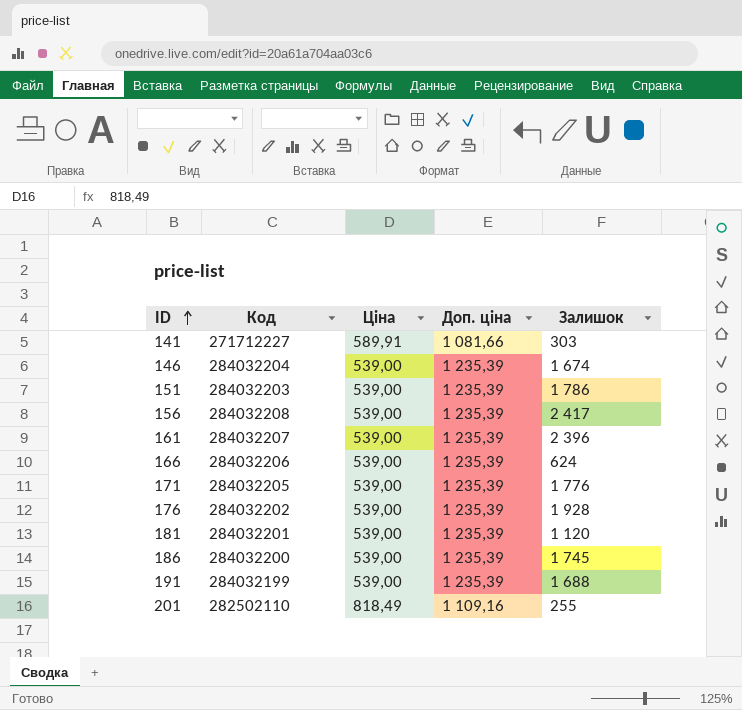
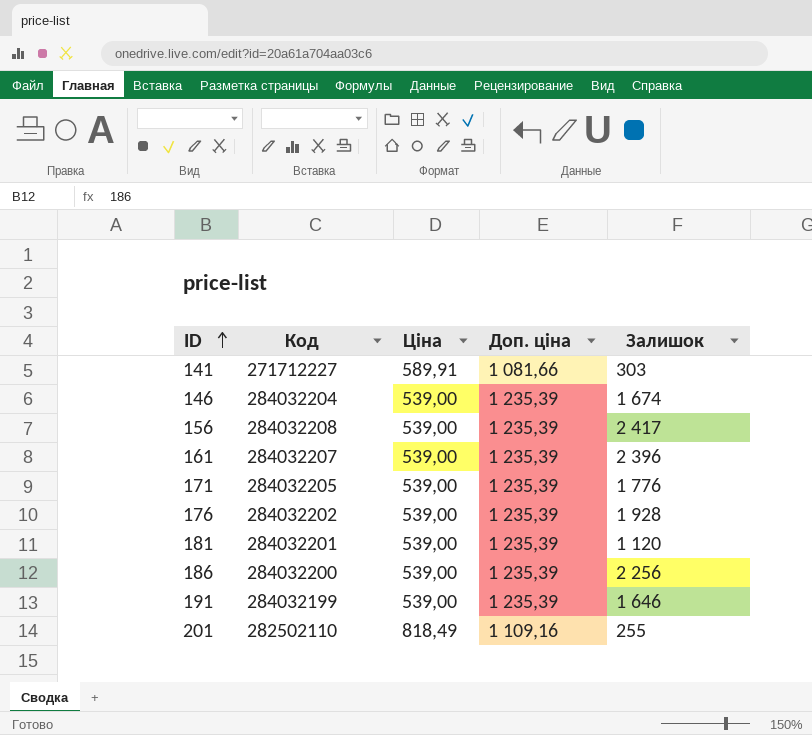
row 151: 284032203 | 539,00 | 1 235,39 | 1 786 -> none
row 166: 284032206 | 539,00 | 1 235,39 | 624 -> none
186 | Залишок: 1 745 -> 2 256
191 | Залишок: 1 688 -> 1 646

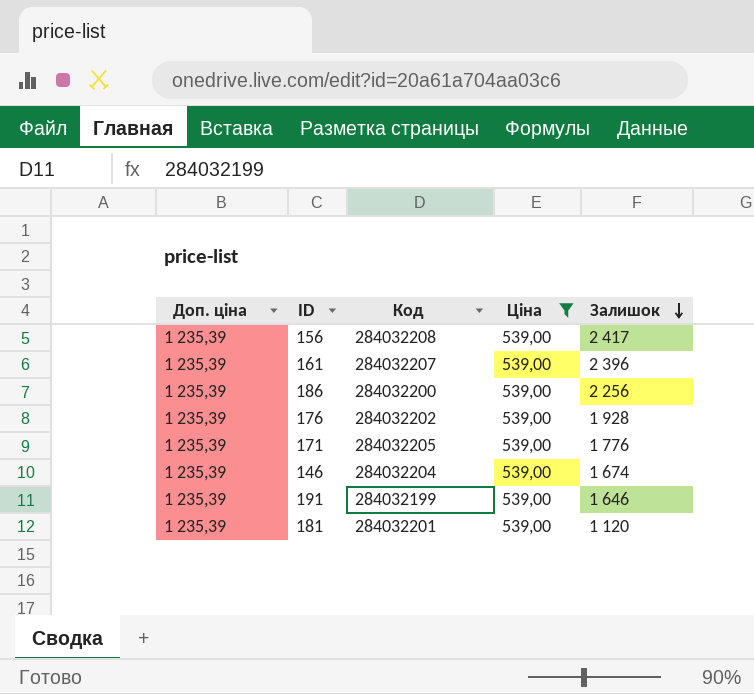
filter: none -> Ціна = 539,00
row order: ID ascending -> Залишок descending
column Доп. ціна | position: 4 -> 1

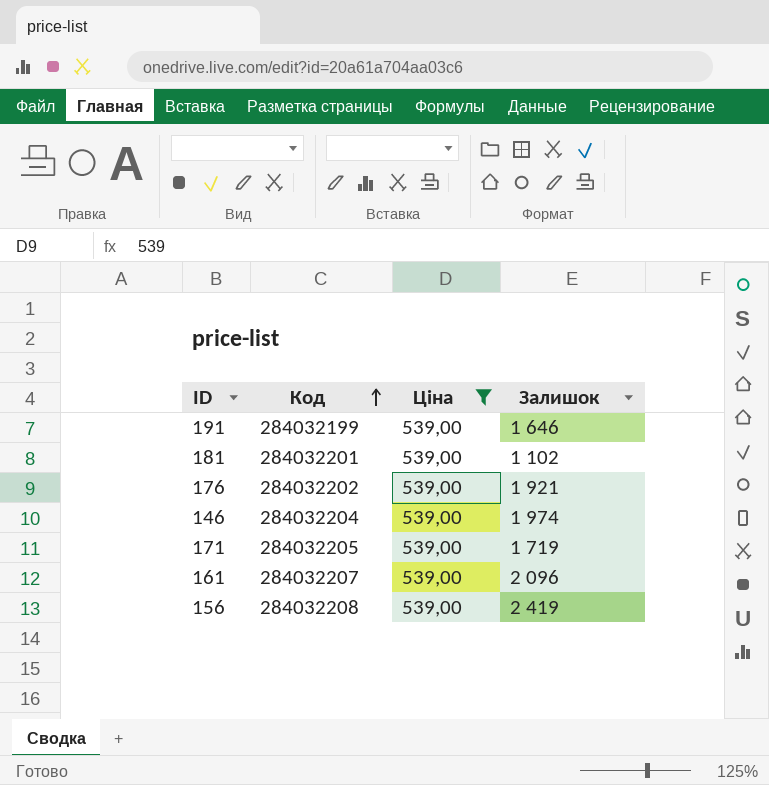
row order: Залишок descending -> Код ascending
column Доп. ціна | position: 1 -> none
row 186: 1 235,39 | 284032200 | 539,00 | 2 256 -> none
181 | Залишок: 1 120 -> 1 102
176 | Залишок: 1 928 -> 1 921
146 | Залишок: 1 674 -> 1 974
171 | Залишок: 1 776 -> 1 719
161 | Залишок: 2 396 -> 2 096
156 | Залишок: 2 417 -> 2 419

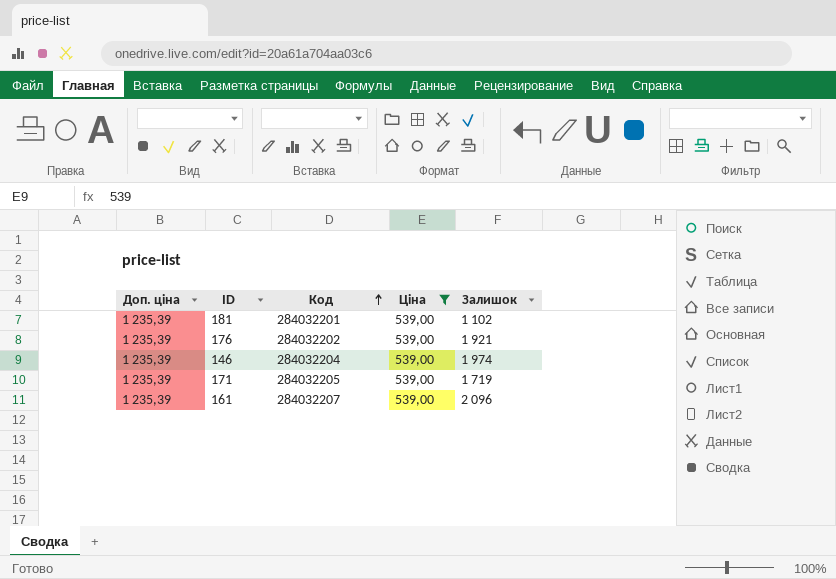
column Доп. ціна | position: none -> 1
row 191: 284032199 | 539,00 | 1 646 -> none
row 156: 284032208 | 539,00 | 2 419 -> none

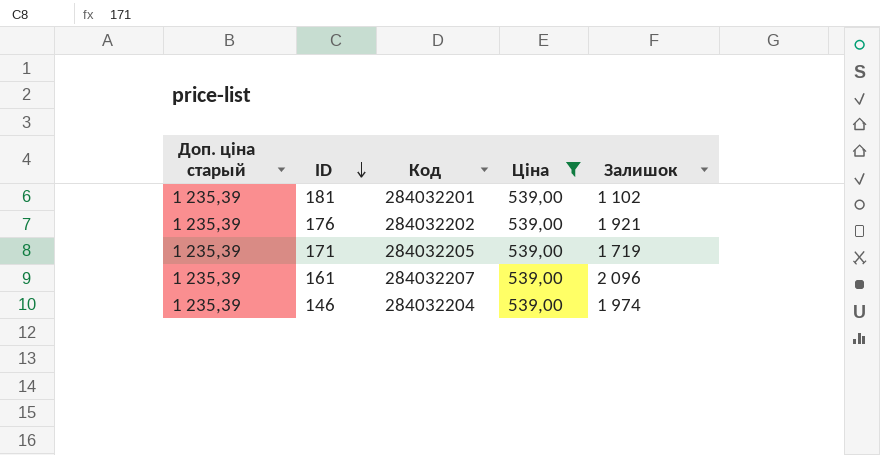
row order: Код ascending -> ID descending
column name: Доп. ціна -> Доп. ціна старый

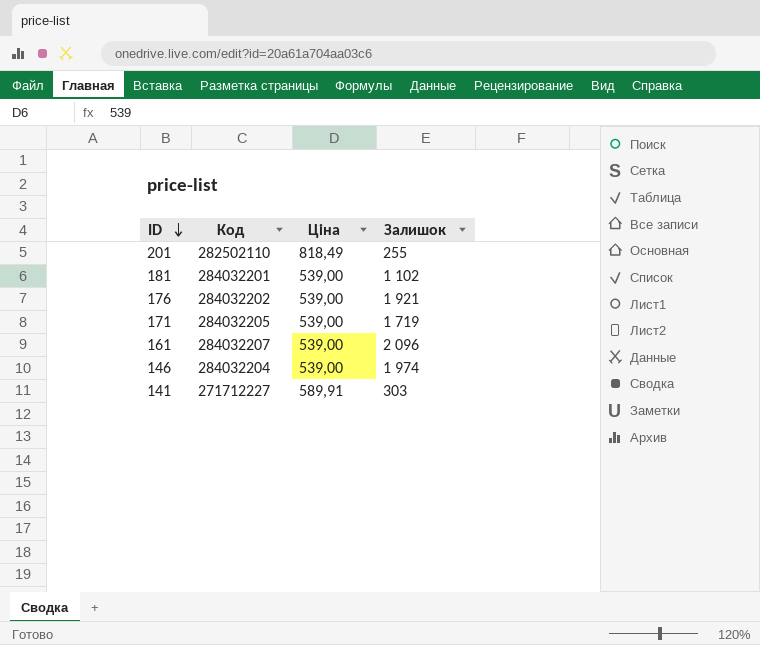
filter: Ціна = 539,00 -> none
column Доп. ціна старый | position: 1 -> none

